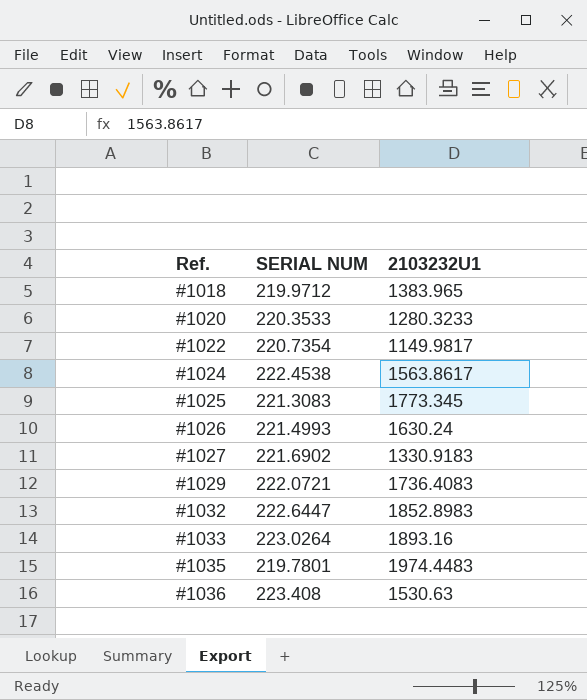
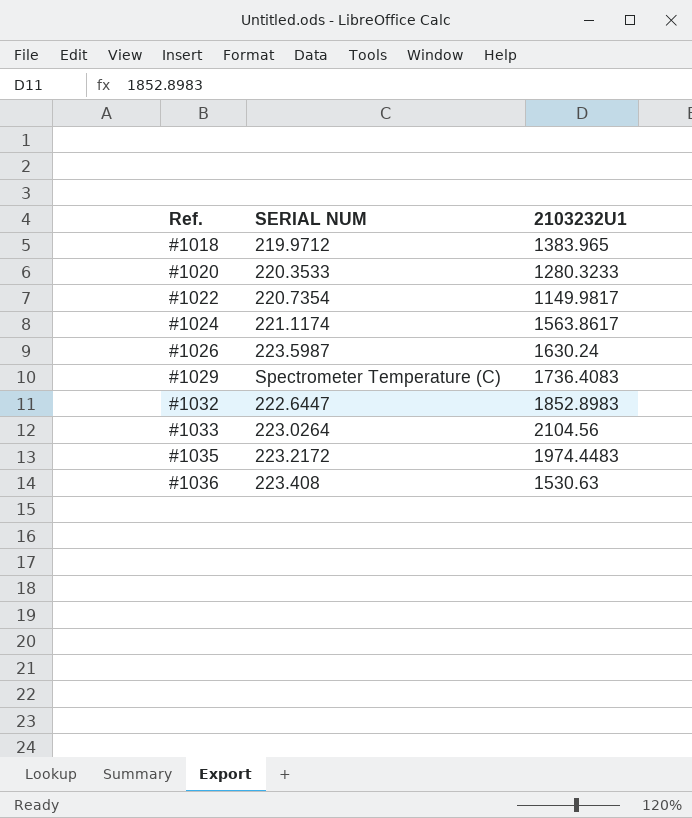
row #1025: 221.3083 | 1773.345 -> none
row #1027: 221.6902 | 1330.9183 -> none
#1024 | SERIAL NUM: 222.4538 -> 221.1174
#1026 | SERIAL NUM: 221.4993 -> 223.5987
#1029 | SERIAL NUM: 222.0721 -> Spectrometer Temperature (C)
#1033 | 2103232U1: 1893.16 -> 2104.56
#1035 | SERIAL NUM: 219.7801 -> 223.2172

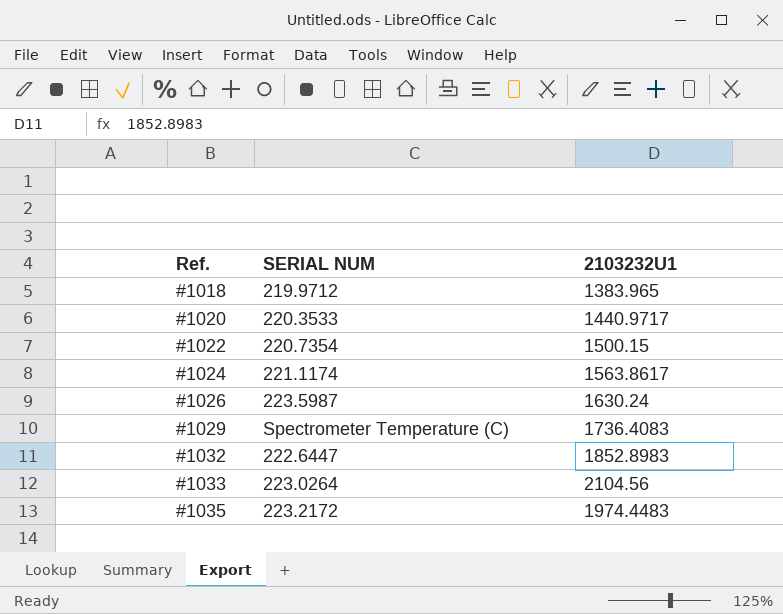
row #1036: 223.408 | 1530.63 -> none
#1020 | 2103232U1: 1280.3233 -> 1440.9717
#1022 | 2103232U1: 1149.9817 -> 1500.15

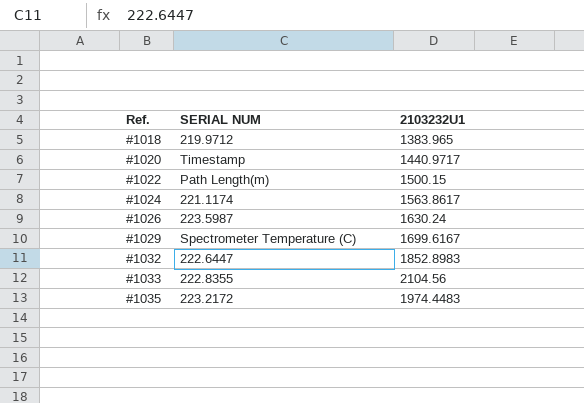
#1020 | SERIAL NUM: 220.3533 -> Timestamp
#1022 | SERIAL NUM: 220.7354 -> Path Length(m)
#1029 | 2103232U1: 1736.4083 -> 1699.6167
#1033 | SERIAL NUM: 223.0264 -> 222.8355

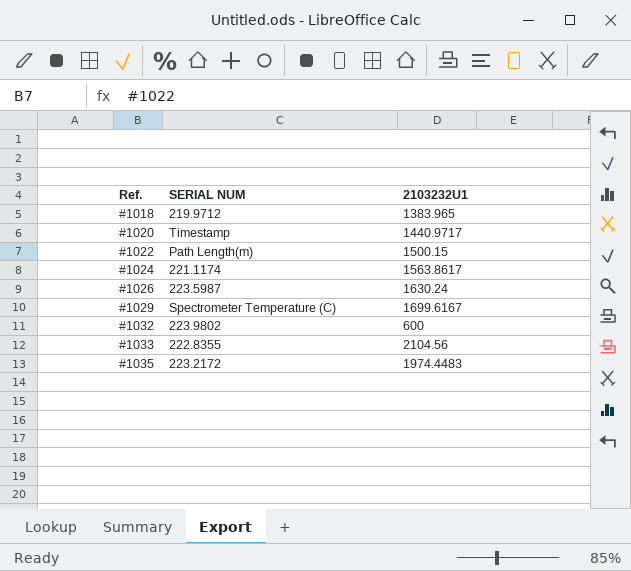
#1032 | SERIAL NUM: 222.6447 -> 223.9802
#1032 | 2103232U1: 1852.8983 -> 600

